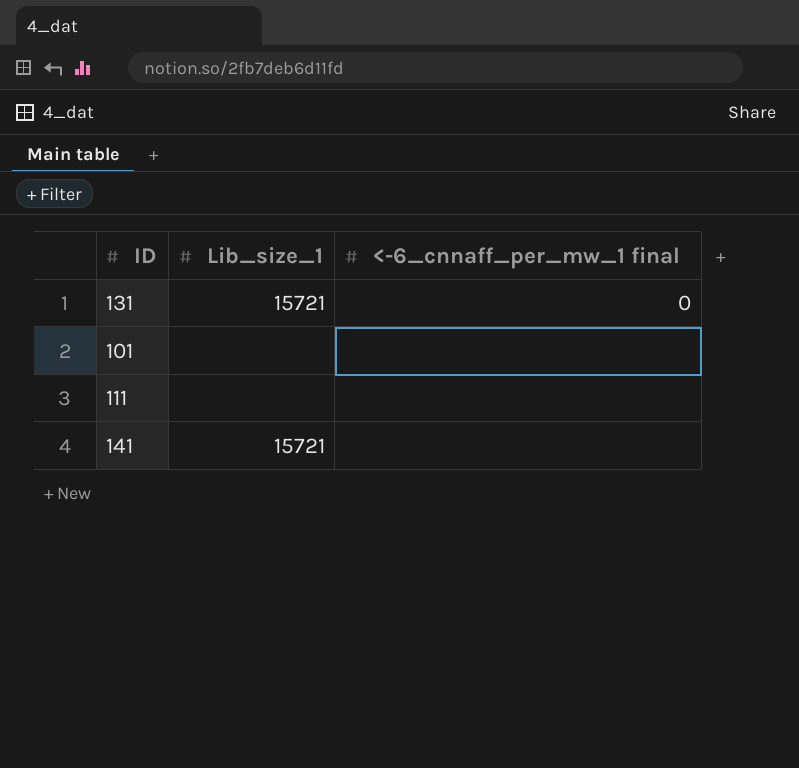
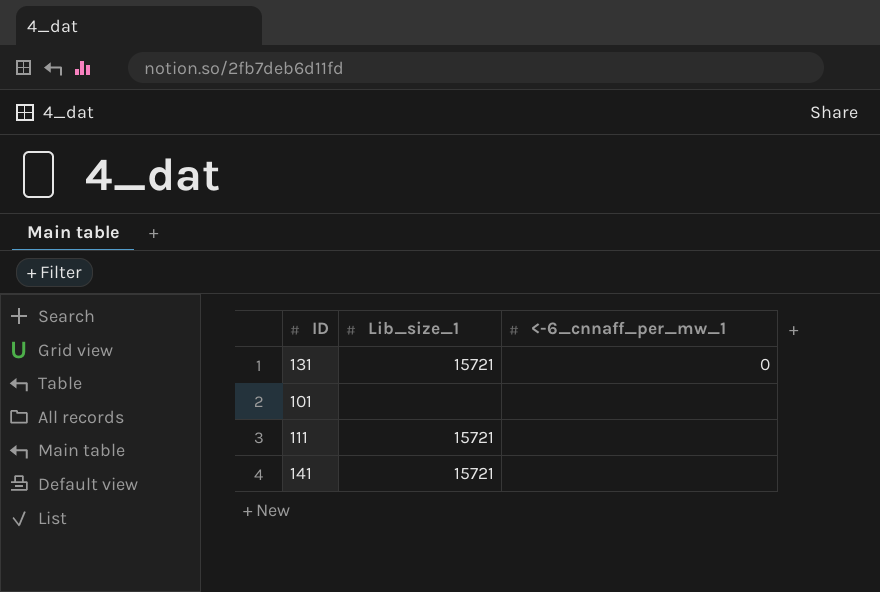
column name: <-6_cnnaff_per_mw_1 final -> <-6_cnnaff_per_mw_1
111 | Lib_size_1: none -> 15721

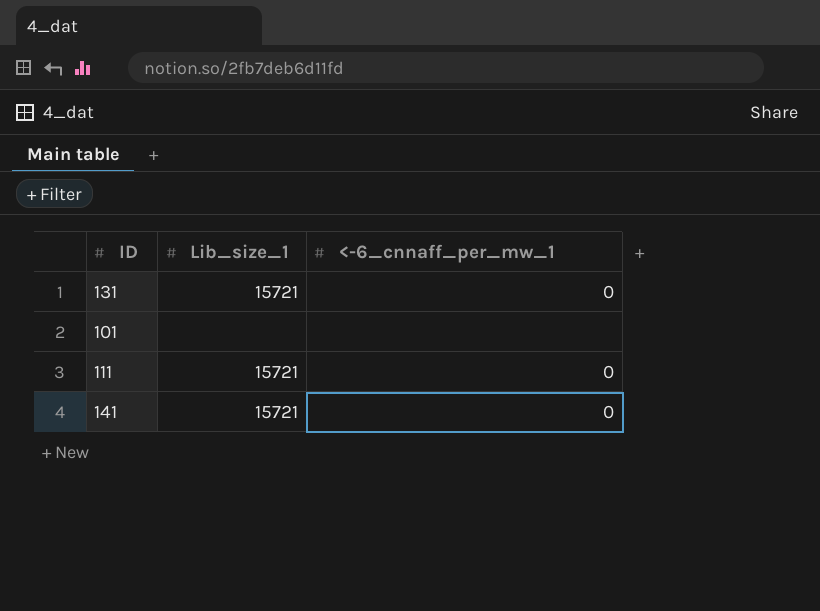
111 | <-6_cnnaff_per_mw_1: none -> 0
141 | <-6_cnnaff_per_mw_1: none -> 0

